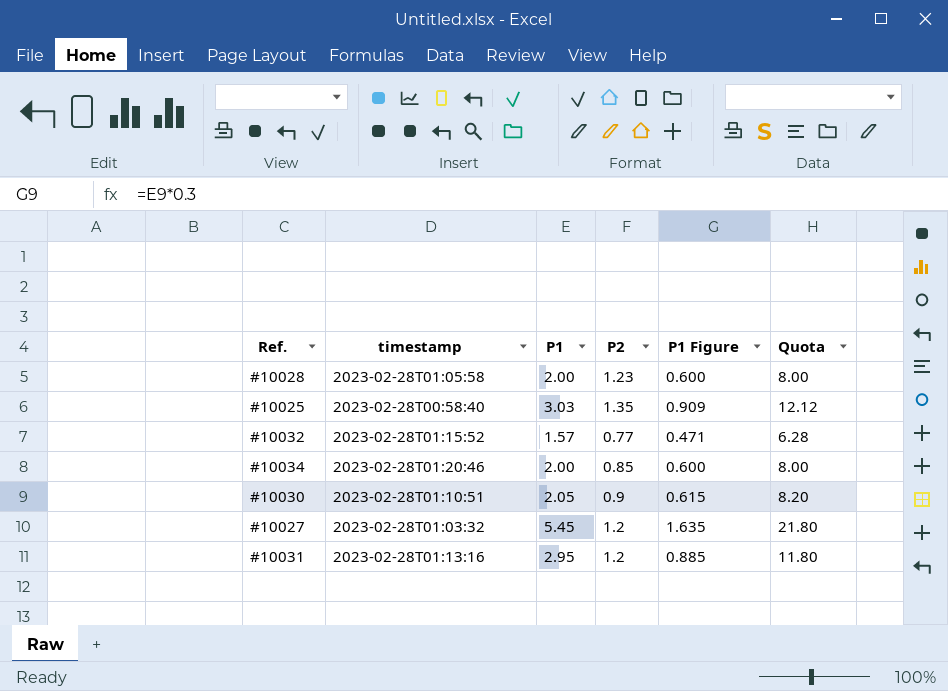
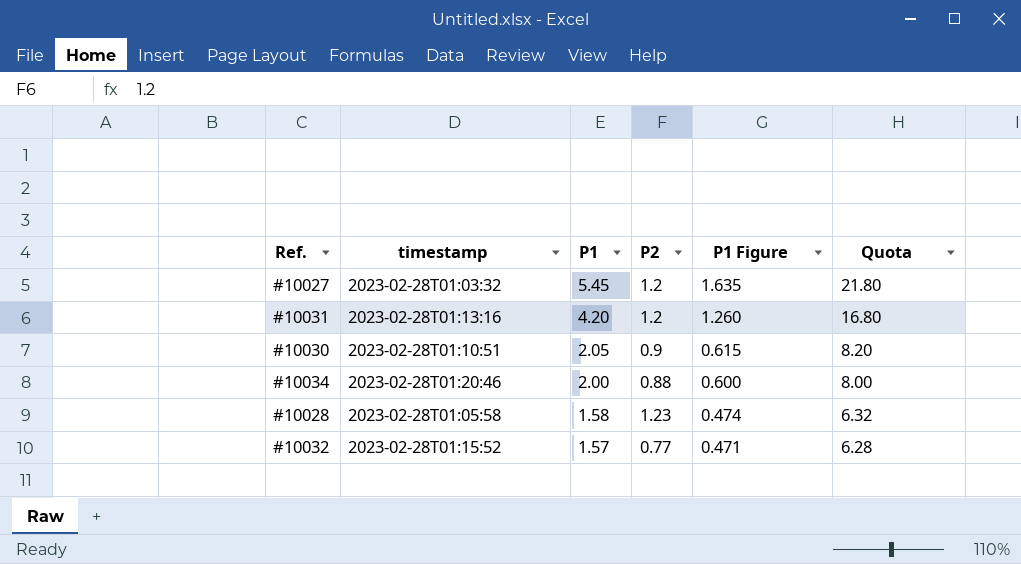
row order: none -> P1 descending
row #10025: 2023-02-28T00:58:40 | 3.03 | 1.35 | 0.909 | 12.12 -> none
#10031 | P1: 2.95 -> 4.20
#10031 | P1 Figure: 0.885 -> 1.260
#10031 | Quota: 11.80 -> 16.80
#10034 | P2: 0.85 -> 0.88
#10028 | P1: 2.00 -> 1.58
#10028 | P1 Figure: 0.600 -> 0.474
#10028 | Quota: 8.00 -> 6.32

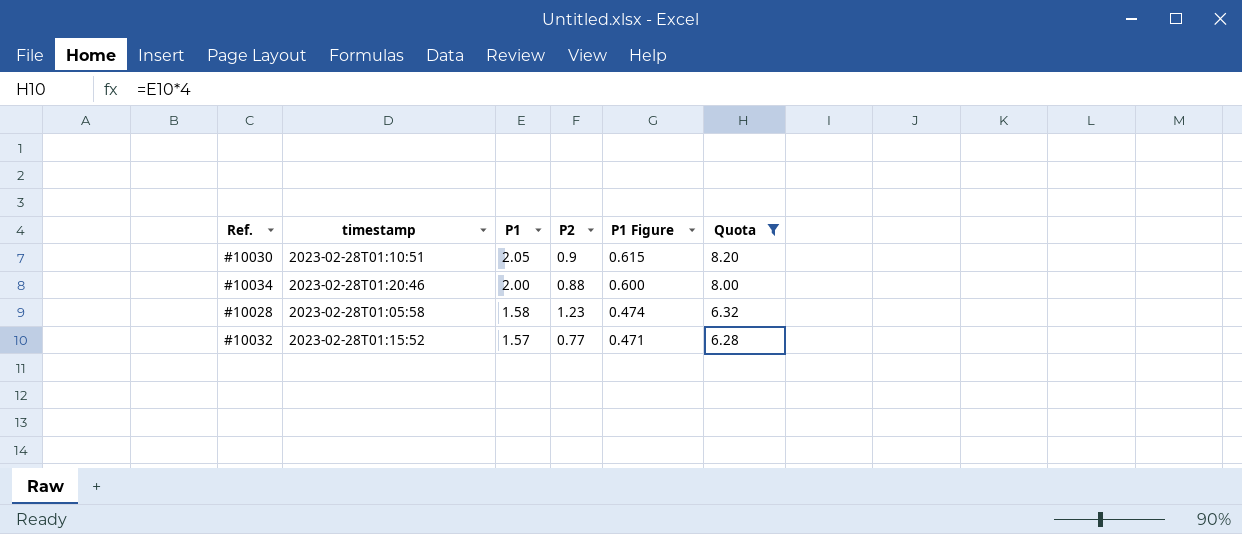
filter: none -> Quota <= 8.20

